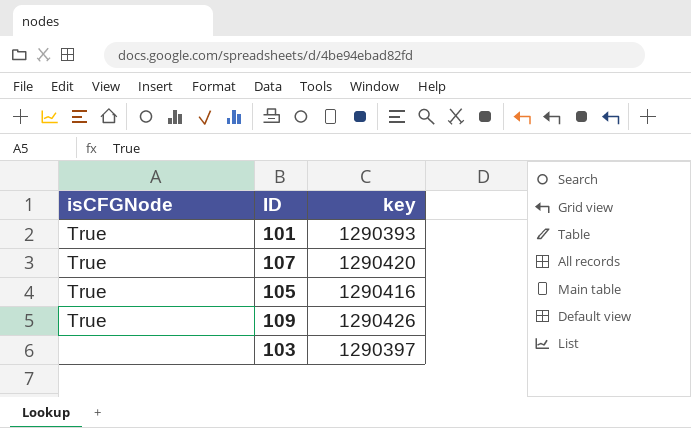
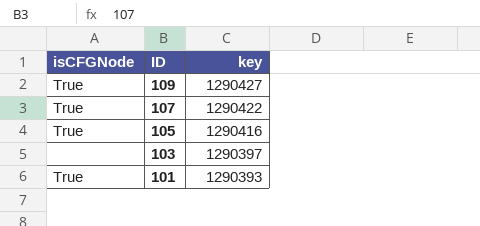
row order: none -> ID descending
109 | key: 1290426 -> 1290427
107 | key: 1290420 -> 1290422

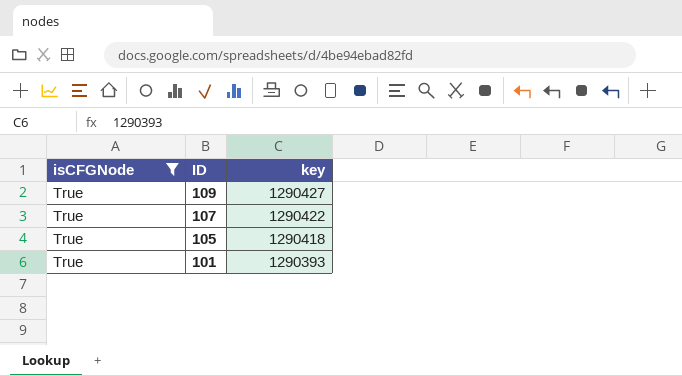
filter: none -> isCFGNode = True
105 | key: 1290416 -> 1290418

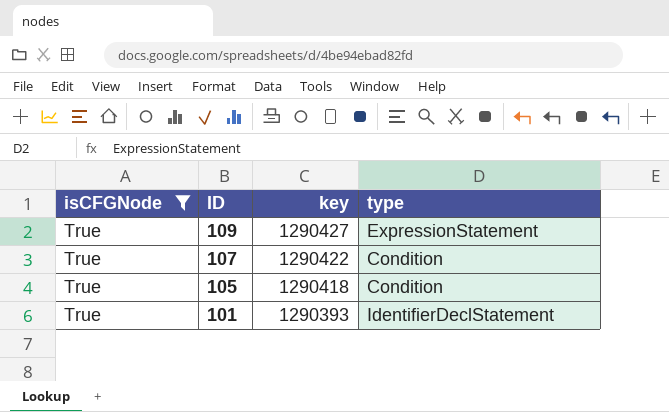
column type | position: none -> 4

